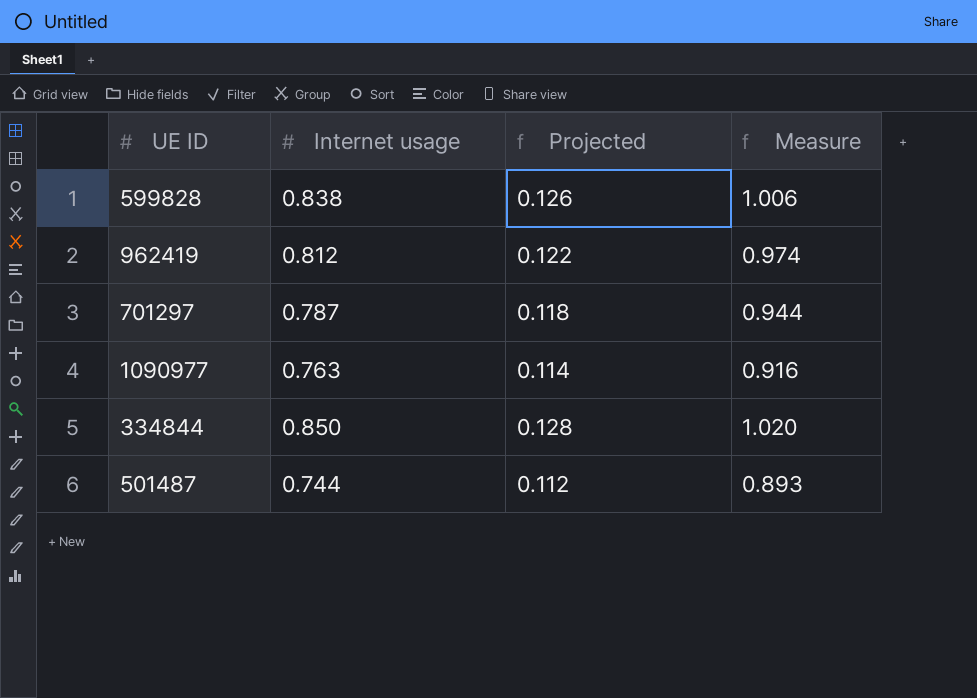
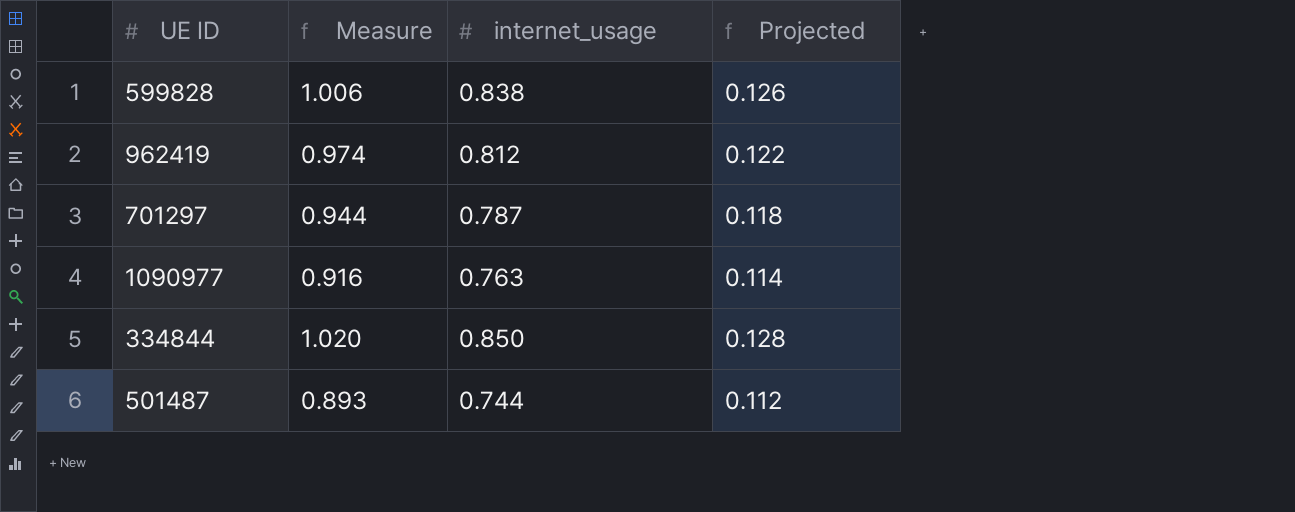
column Measure | position: 4 -> 2
column name: Internet usage -> internet_usage

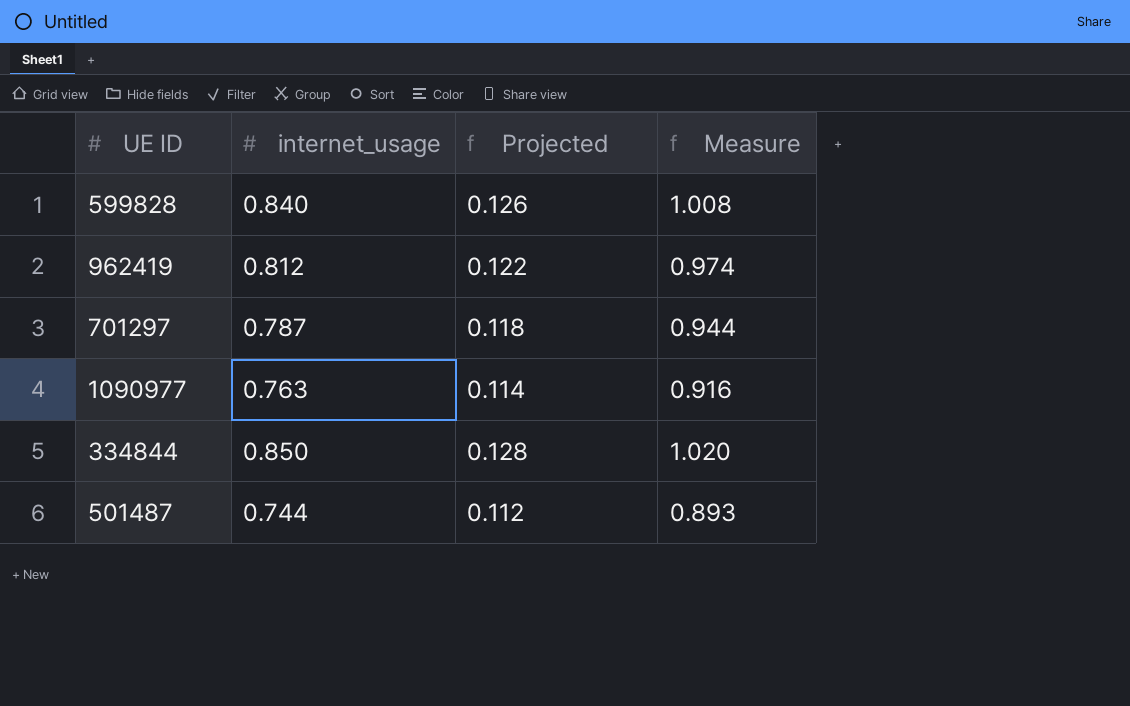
column Measure | position: 2 -> 4
599828 | internet_usage: 0.838 -> 0.840
599828 | Measure: 1.006 -> 1.008

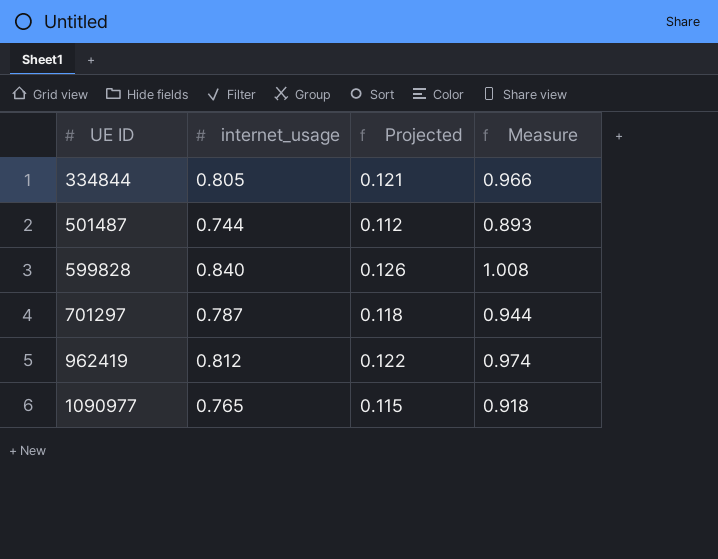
row order: none -> UE ID ascending
334844 | internet_usage: 0.850 -> 0.805
334844 | Projected: 0.128 -> 0.121
334844 | Measure: 1.020 -> 0.966
1090977 | internet_usage: 0.763 -> 0.765
1090977 | Projected: 0.114 -> 0.115
1090977 | Measure: 0.916 -> 0.918

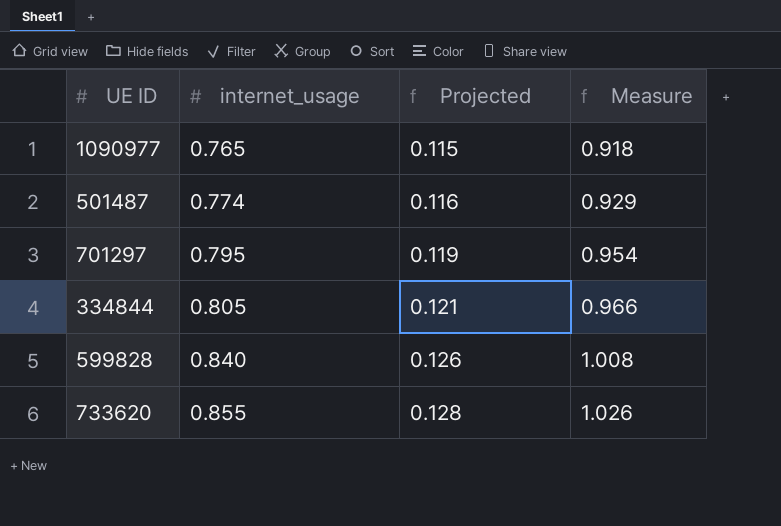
row order: UE ID ascending -> internet_usage ascending
row 962419: 0.812 | 0.122 | 0.974 -> none
501487 | internet_usage: 0.744 -> 0.774
501487 | Projected: 0.112 -> 0.116
501487 | Measure: 0.893 -> 0.929
701297 | internet_usage: 0.787 -> 0.795
701297 | Projected: 0.118 -> 0.119
701297 | Measure: 0.944 -> 0.954
row 733620: none -> 0.855 | 0.128 | 1.026

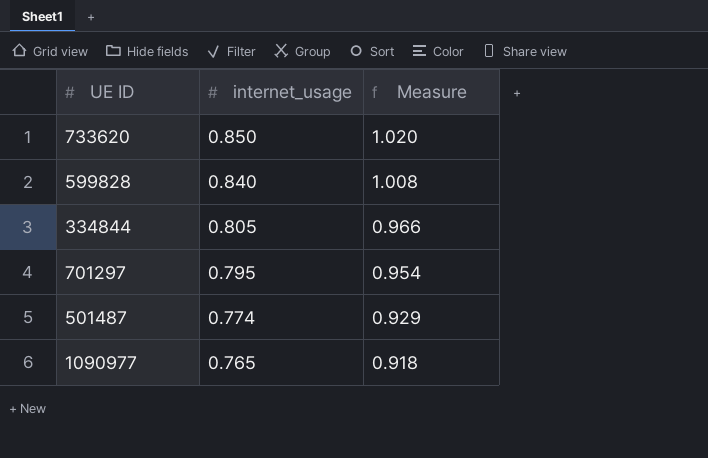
row order: internet_usage ascending -> internet_usage descending
column Projected | formula: [internet_usage] * 0.15 -> none
733620 | internet_usage: 0.855 -> 0.850
733620 | Measure: 1.026 -> 1.020

